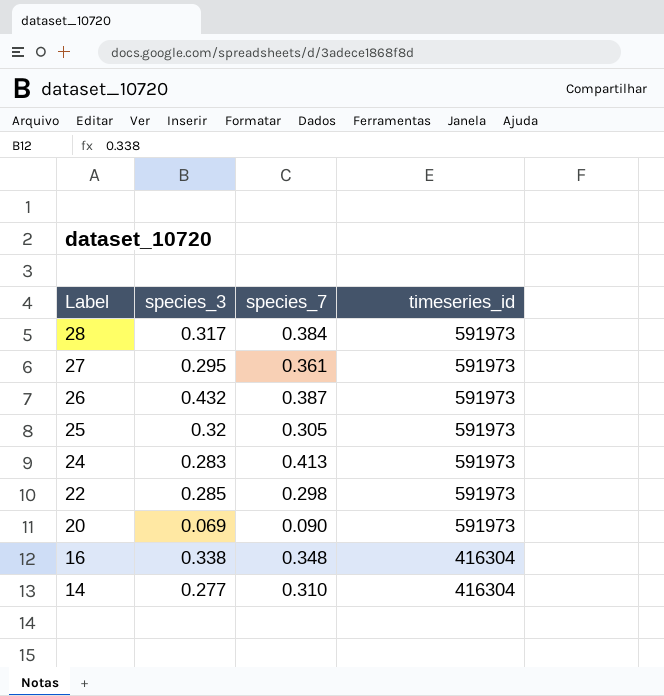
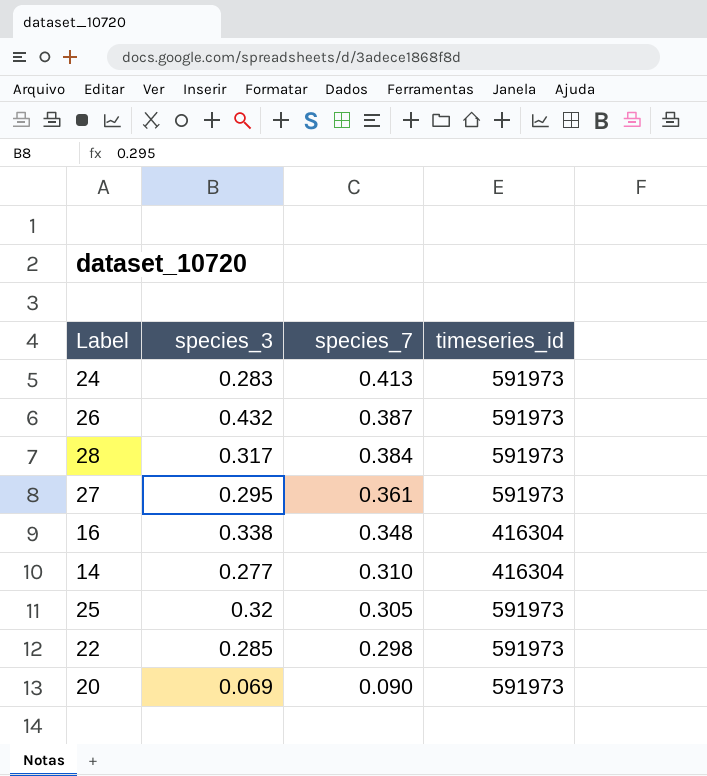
row order: Label descending -> species_7 descending

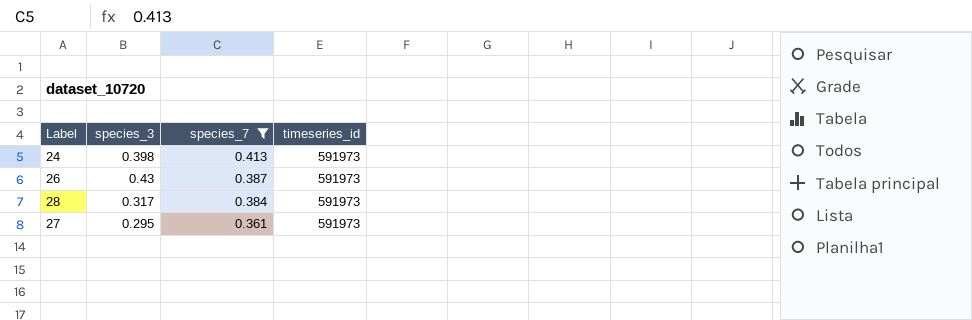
filter: none -> species_7 >= 0.361
24 | species_3: 0.283 -> 0.398
26 | species_3: 0.432 -> 0.43

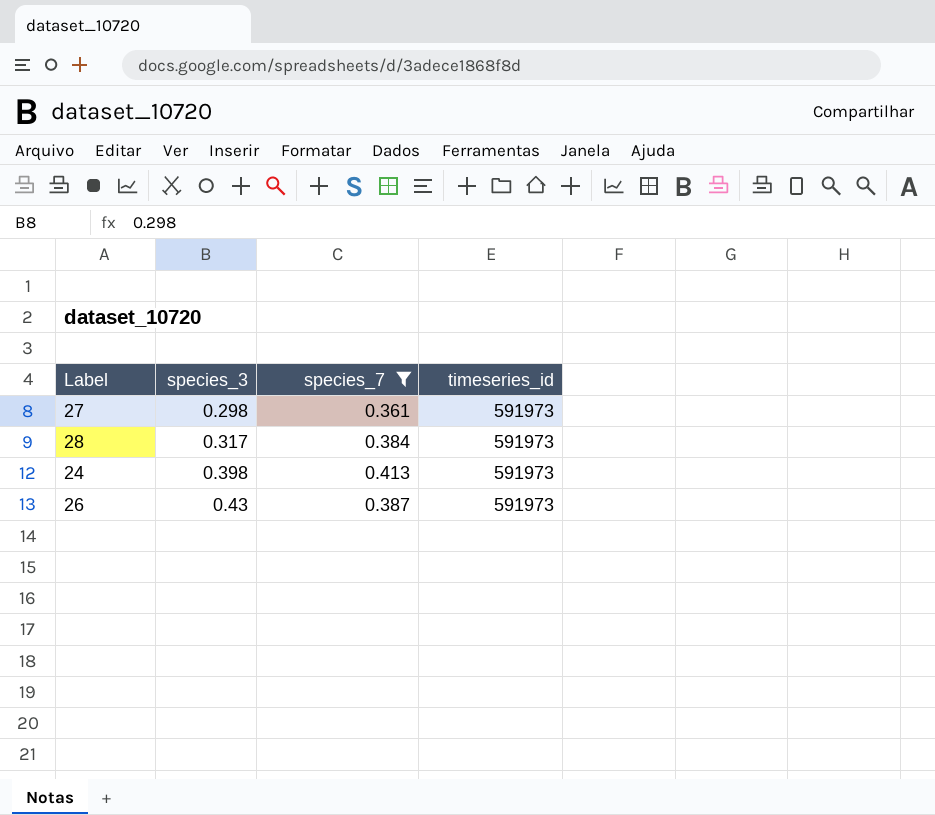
row order: species_7 descending -> species_3 ascending
27 | species_3: 0.295 -> 0.298

